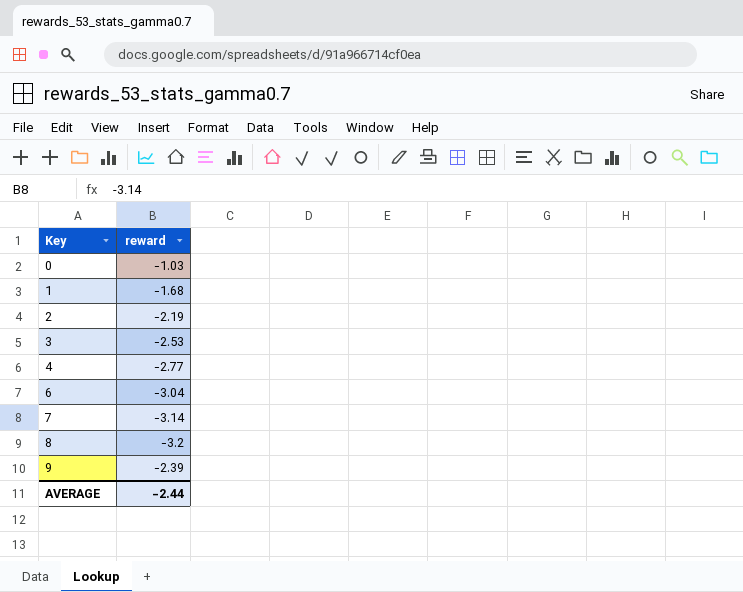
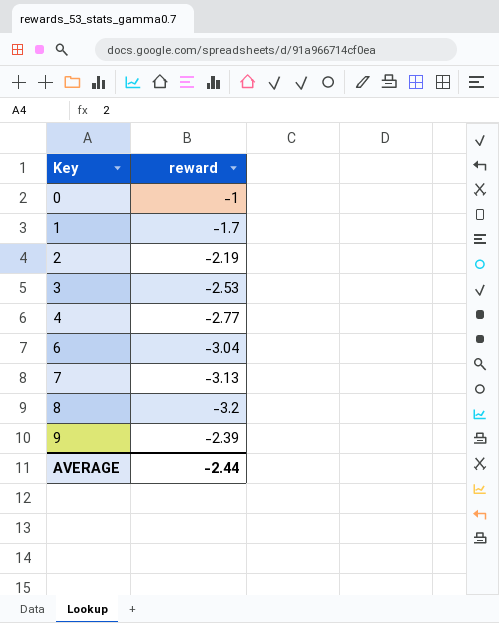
0 | reward: -1.03 -> -1
1 | reward: -1.68 -> -1.7
7 | reward: -3.14 -> -3.13

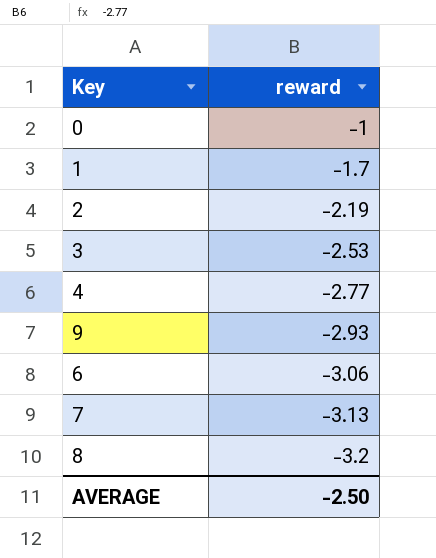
row order: Key ascending -> reward descending
9 | reward: -2.39 -> -2.93
6 | reward: -3.04 -> -3.06
AVERAGE | reward: -2.44 -> -2.50

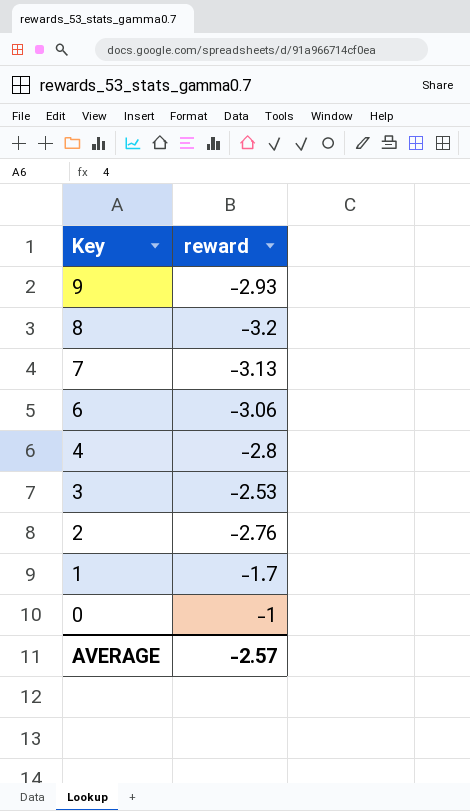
row order: reward descending -> Key descending
4 | reward: -2.77 -> -2.8
2 | reward: -2.19 -> -2.76
AVERAGE | reward: -2.50 -> -2.57

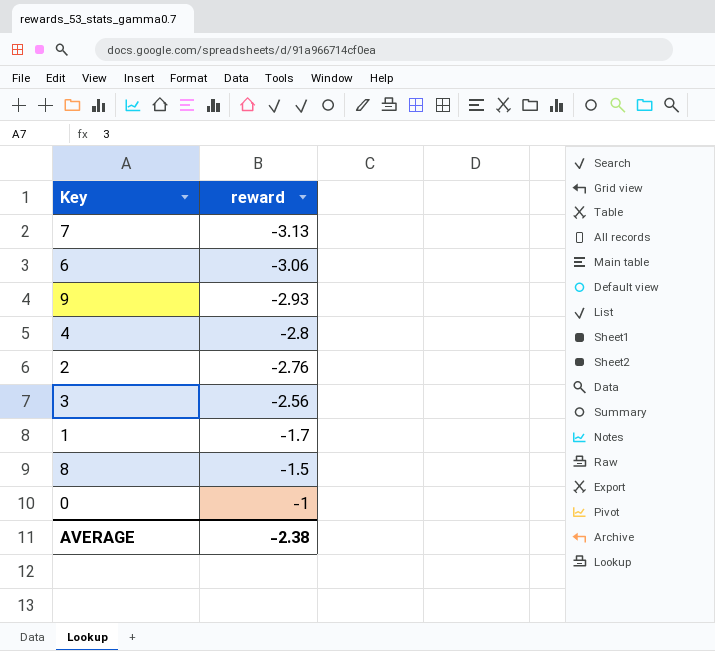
row order: Key descending -> reward ascending
3 | reward: -2.53 -> -2.56
8 | reward: -3.2 -> -1.5
AVERAGE | reward: -2.57 -> -2.38

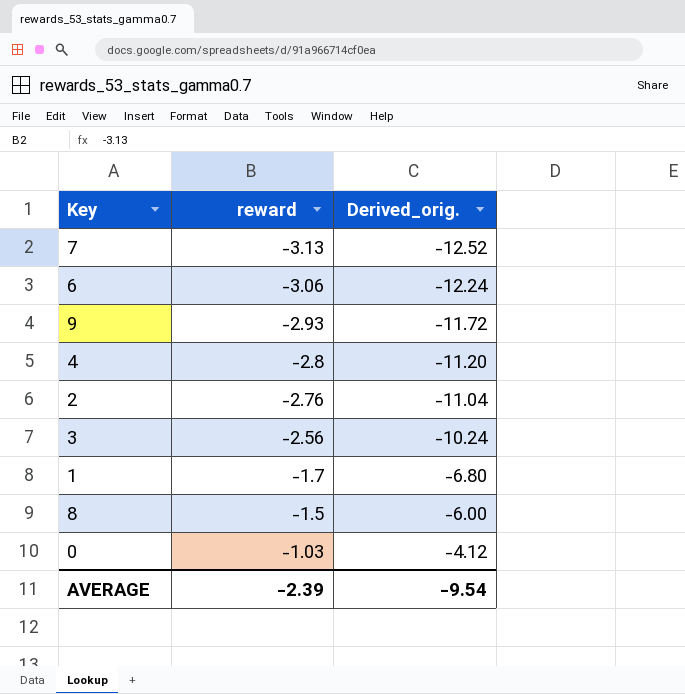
column Derived_orig. | formula: none -> [reward] * 4
0 | reward: -1 -> -1.03
AVERAGE | reward: -2.38 -> -2.39

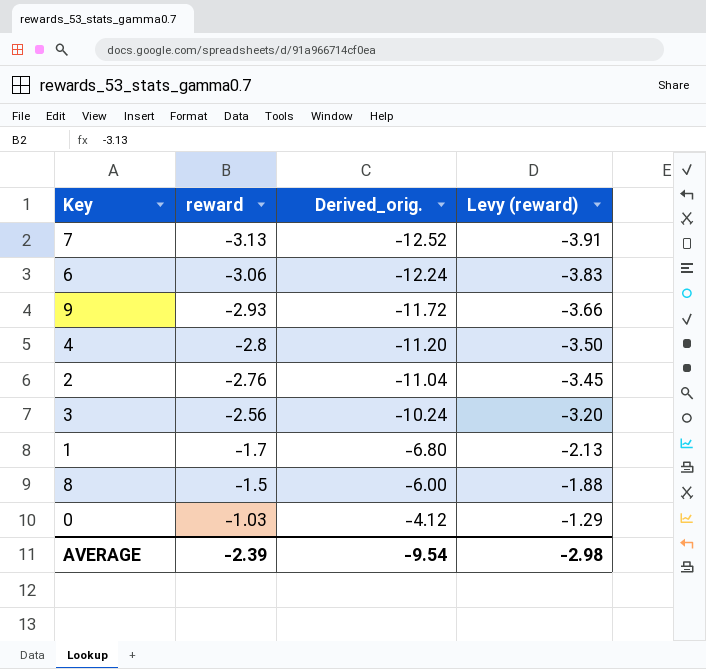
column Levy (reward) | formula: none -> [reward] * 1.25

